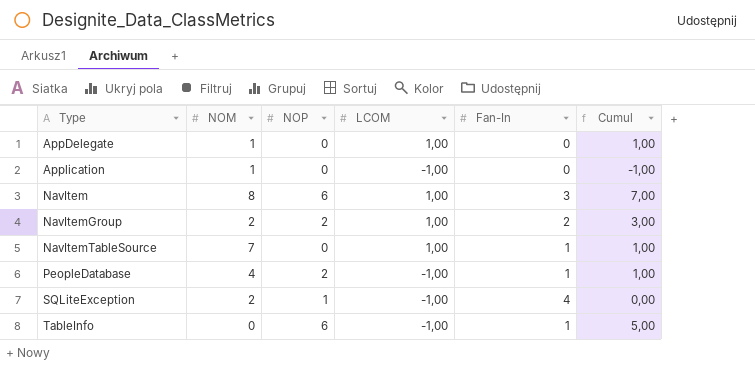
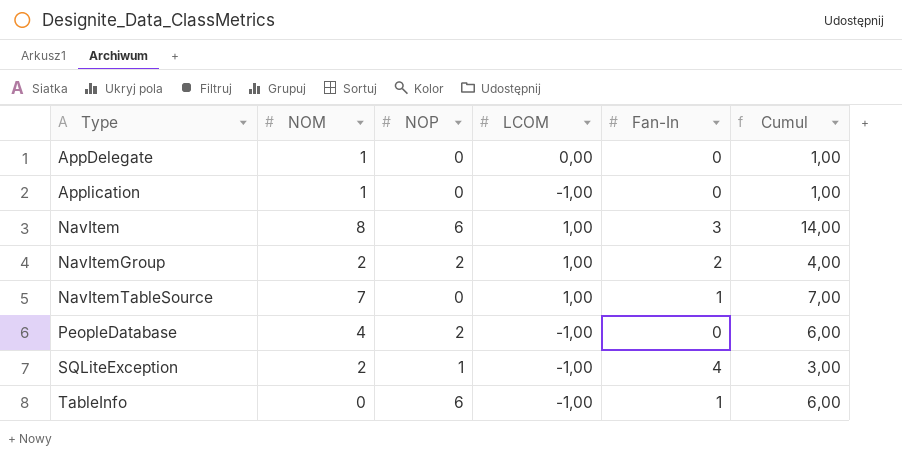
column Cumul | formula: [NOP] + [LCOM] -> [NOM] + [NOP]
AppDelegate | LCOM: 1,00 -> 0,00
PeopleDatabase | Fan-In: 1 -> 0

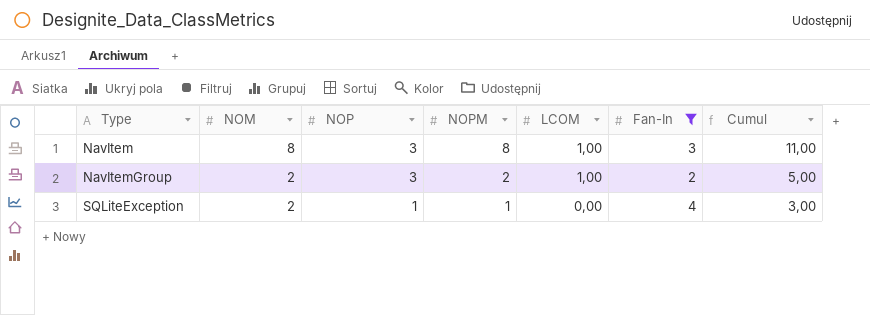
filter: none -> Fan-In >= 2
column NOPM | position: none -> 4
NavItem | NOP: 6 -> 3
NavItem | Cumul: 14,00 -> 11,00
NavItemGroup | NOP: 2 -> 3
NavItemGroup | Cumul: 4,00 -> 5,00
SQLiteException | LCOM: -1,00 -> 0,00

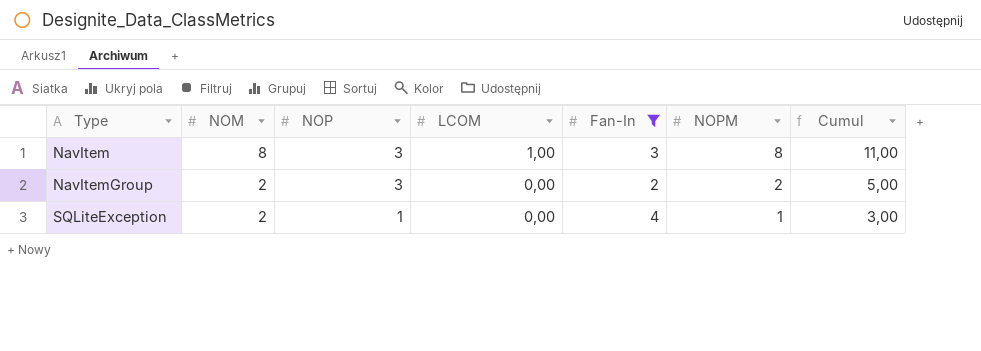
column NOPM | position: 4 -> 6
NavItemGroup | LCOM: 1,00 -> 0,00

